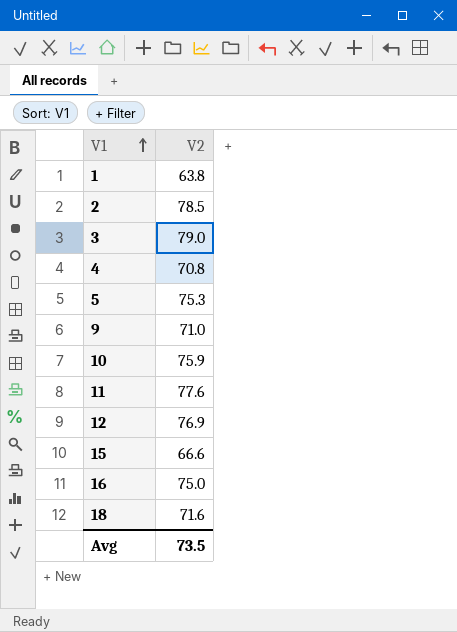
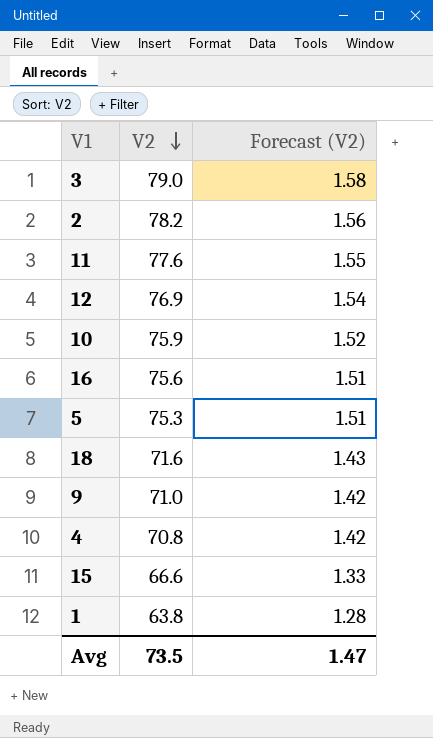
row order: V1 ascending -> V2 descending
column Forecast (V2) | formula: none -> [V2] * 0.02
2 | V2: 78.5 -> 78.2
16 | V2: 75.0 -> 75.6

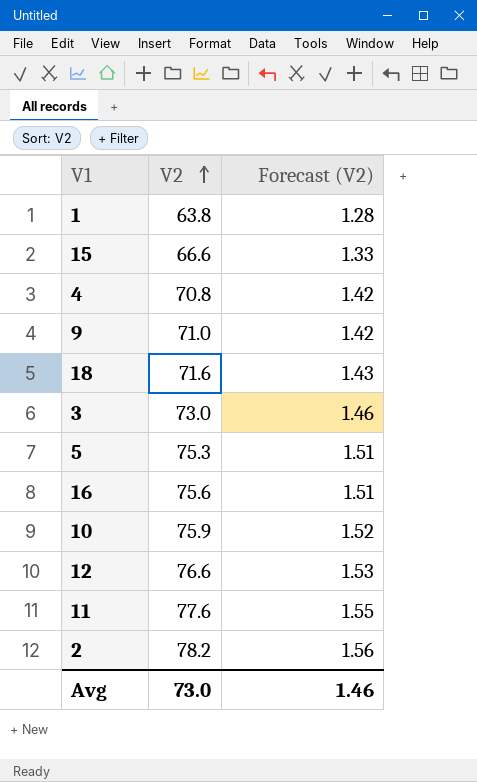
row order: V2 descending -> V2 ascending
3 | V2: 79.0 -> 73.0
3 | Forecast (V2): 1.58 -> 1.46
12 | V2: 76.9 -> 76.6
12 | Forecast (V2): 1.54 -> 1.53
Avg | V2: 73.5 -> 73.0
Avg | Forecast (V2): 1.47 -> 1.46

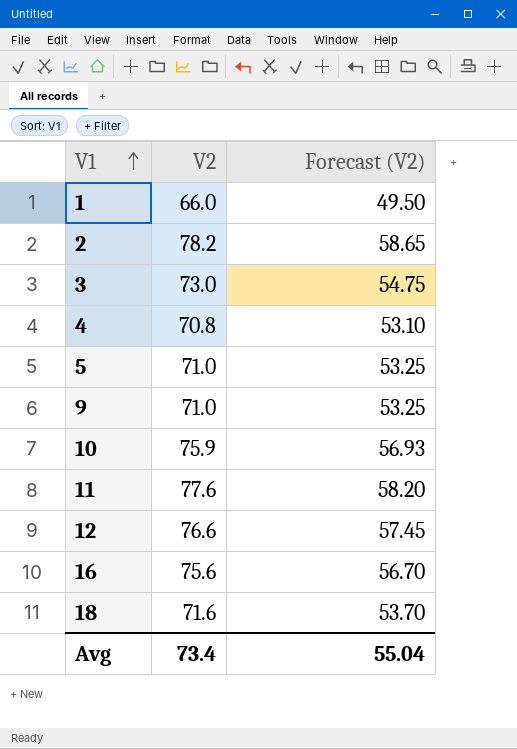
row order: V2 ascending -> V1 ascending
column Forecast (V2) | formula: [V2] * 0.02 -> [V2] * 0.75
row 15: 66.6 | 1.33 -> none
1 | V2: 63.8 -> 66.0
5 | V2: 75.3 -> 71.0
Avg | V2: 73.0 -> 73.4
Avg | Forecast (V2): 1.46 -> 55.04

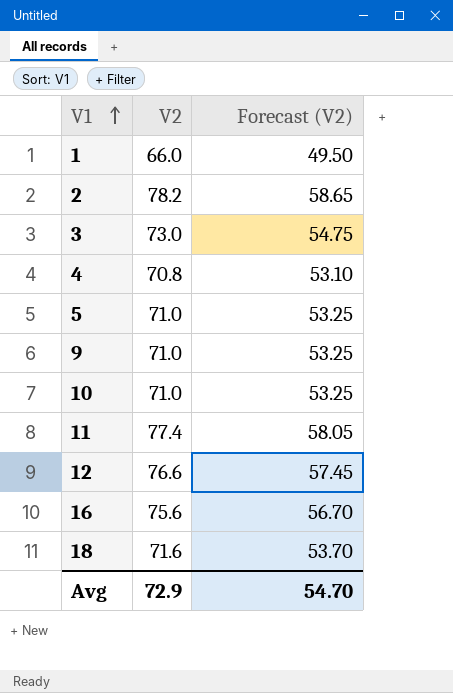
10 | V2: 75.9 -> 71.0
10 | Forecast (V2): 56.93 -> 53.25
11 | V2: 77.6 -> 77.4
11 | Forecast (V2): 58.20 -> 58.05
Avg | V2: 73.4 -> 72.9
Avg | Forecast (V2): 55.04 -> 54.70

